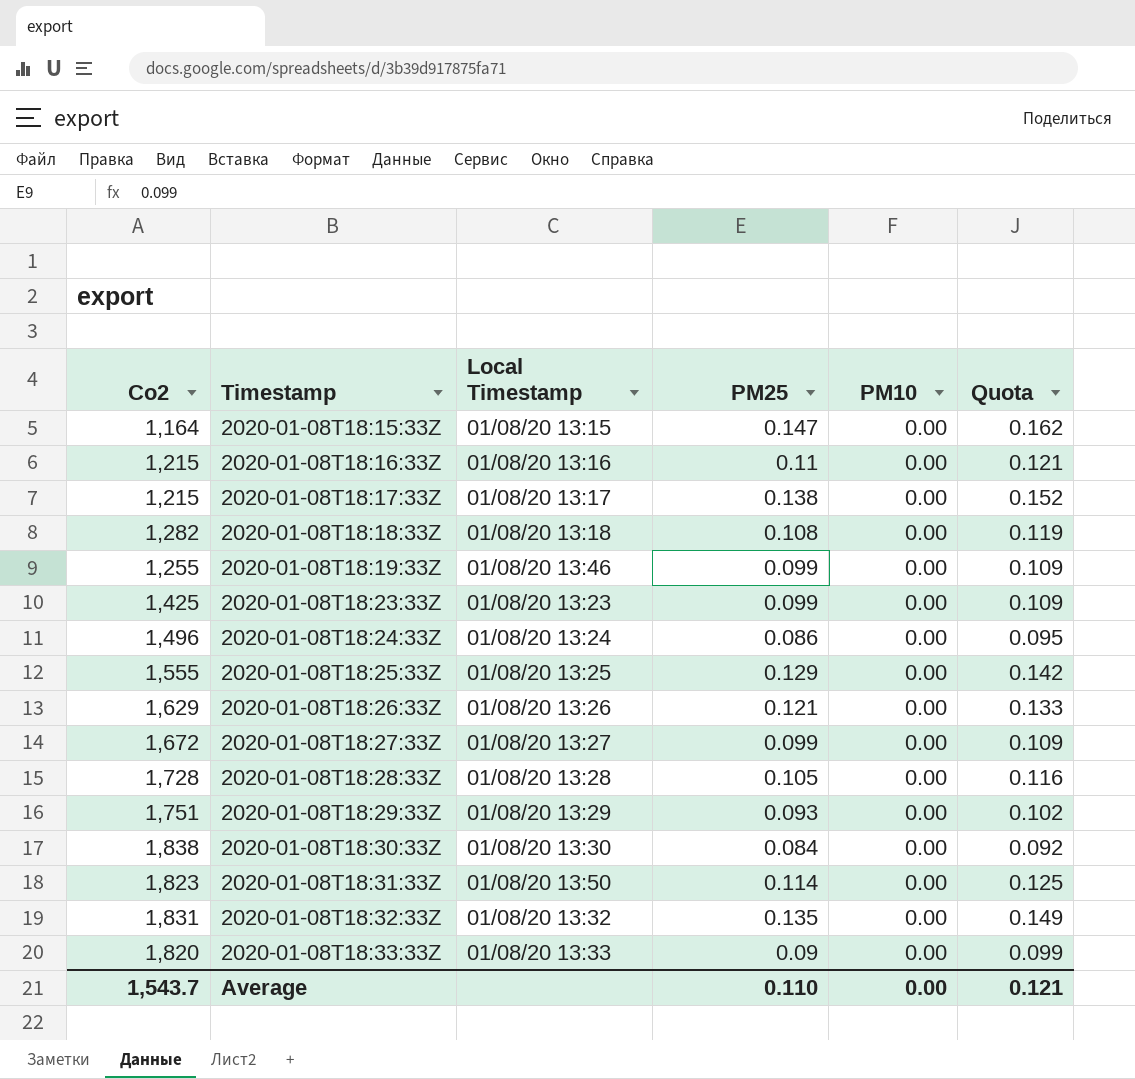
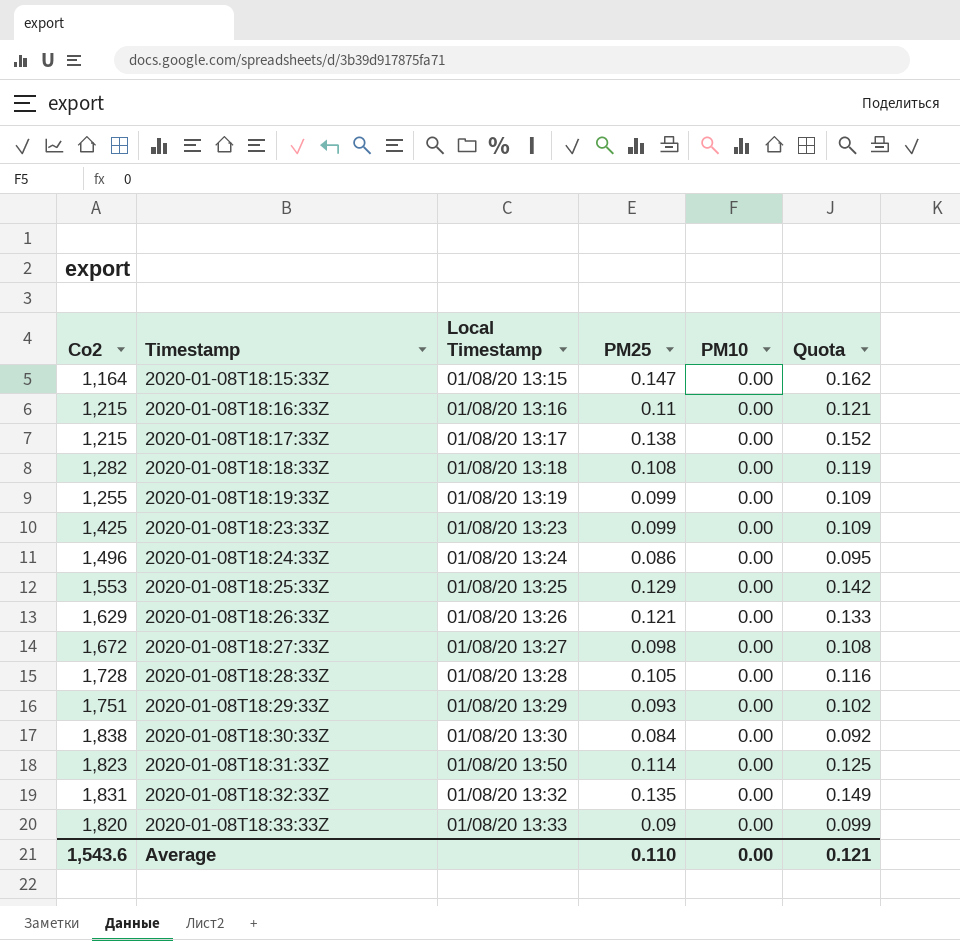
2020-01-08T18:19:33Z | Local Timestamp: 01/08/20 13:46 -> 01/08/20 13:19
2020-01-08T18:25:33Z | Co2: 1,555 -> 1,553
2020-01-08T18:27:33Z | PM25: 0.099 -> 0.098
2020-01-08T18:27:33Z | Quota: 0.109 -> 0.108
Average | Co2: 1,543.7 -> 1,543.6

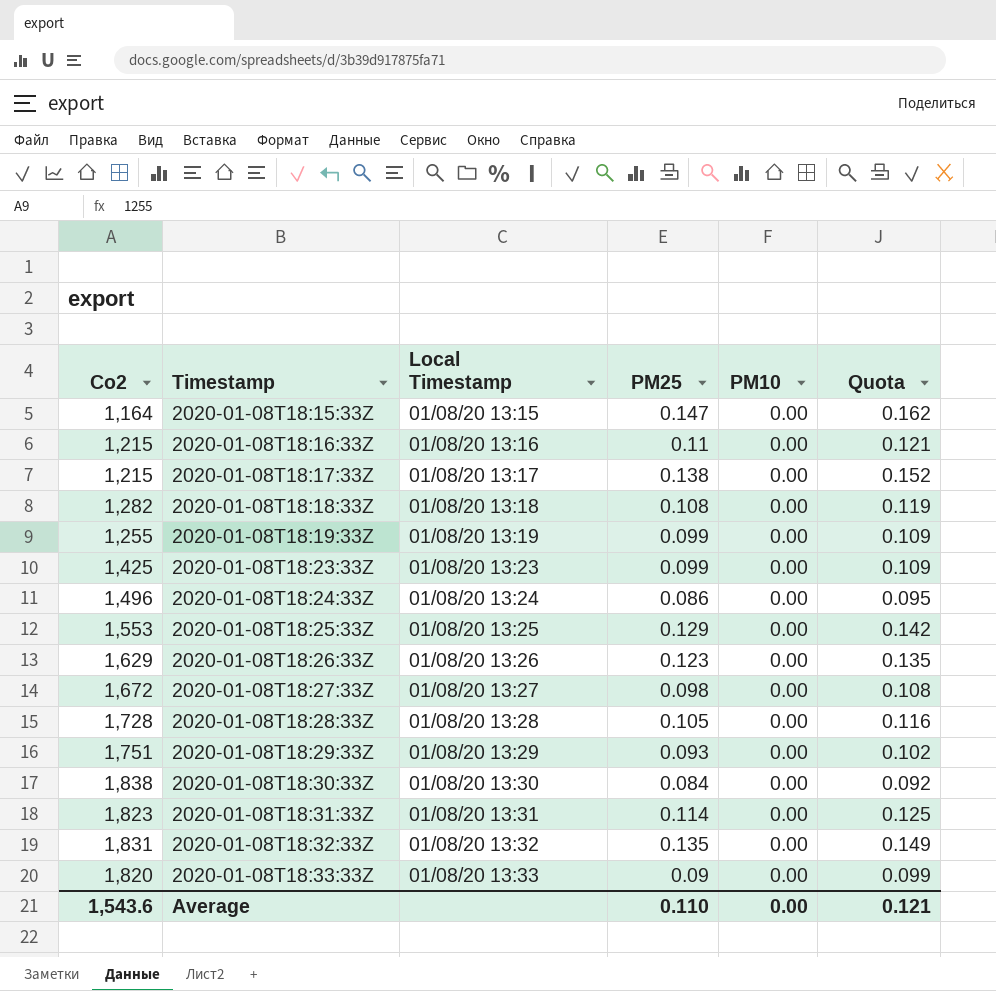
2020-01-08T18:26:33Z | PM25: 0.121 -> 0.123
2020-01-08T18:26:33Z | Quota: 0.133 -> 0.135
2020-01-08T18:31:33Z | Local Timestamp: 01/08/20 13:50 -> 01/08/20 13:31

